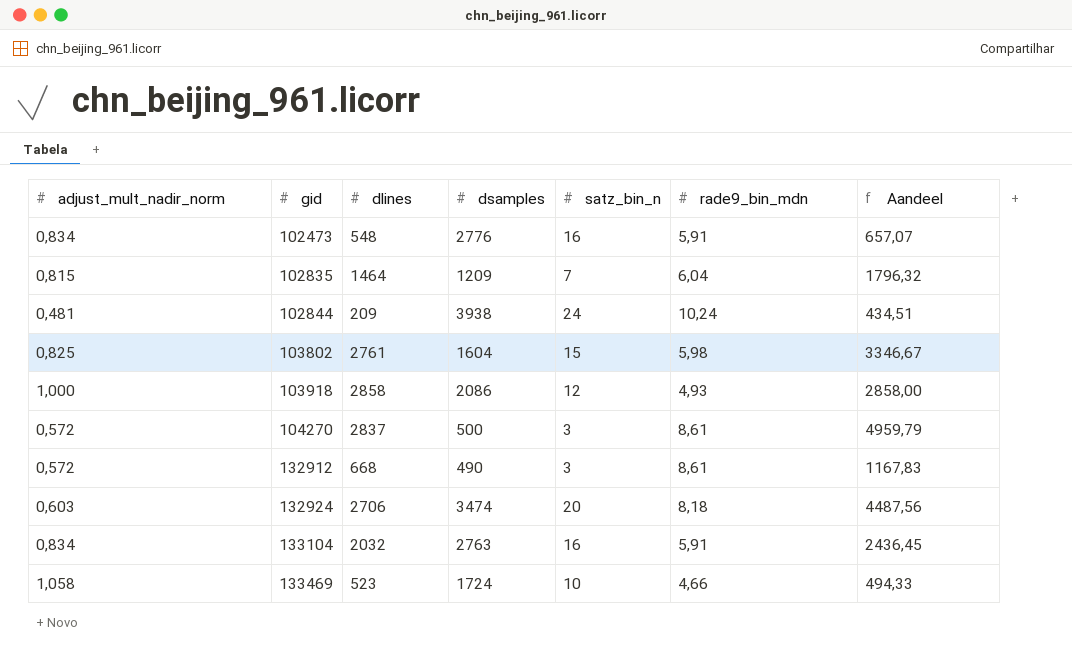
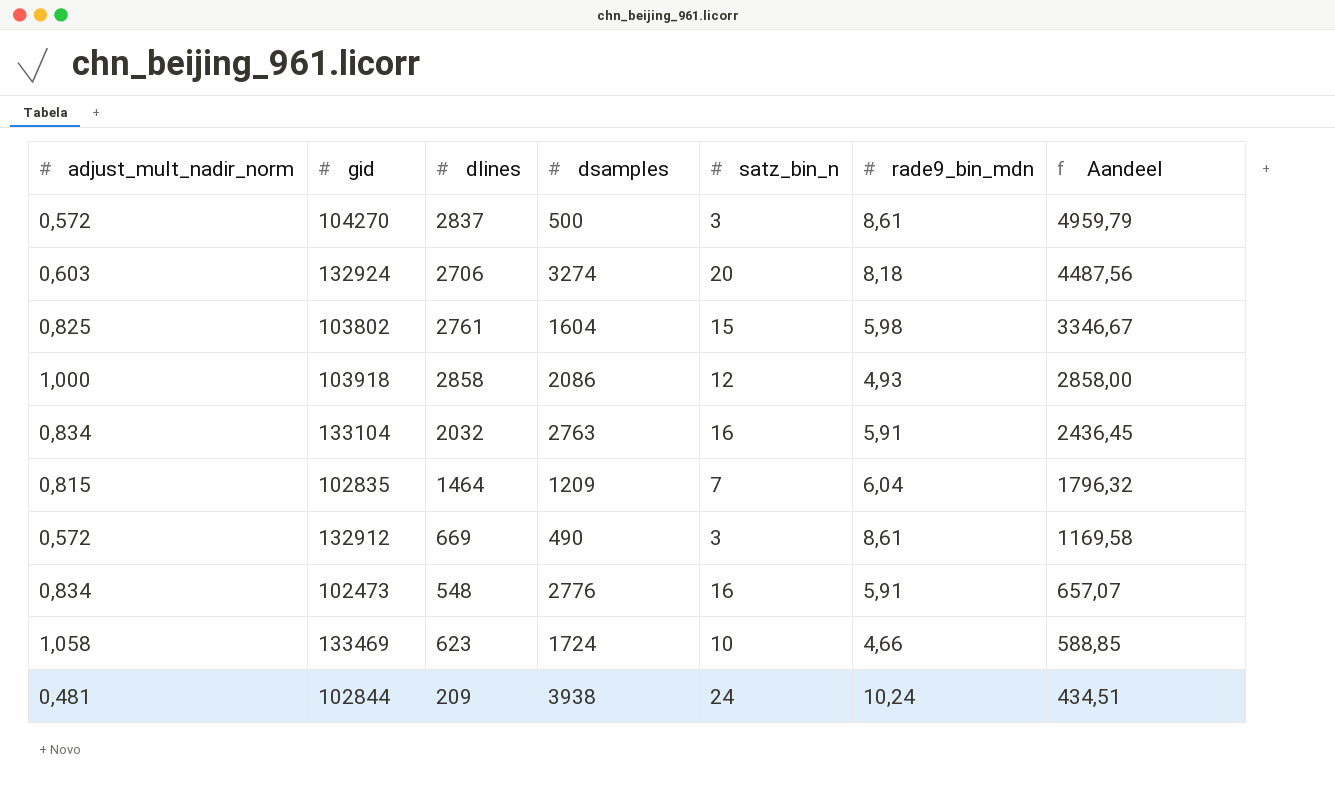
row order: gid ascending -> Aandeel descending
132924 | dsamples: 3474 -> 3274
132912 | dlines: 668 -> 669
132912 | Aandeel: 1167,83 -> 1169,58
133469 | dlines: 523 -> 623
133469 | Aandeel: 494,33 -> 588,85

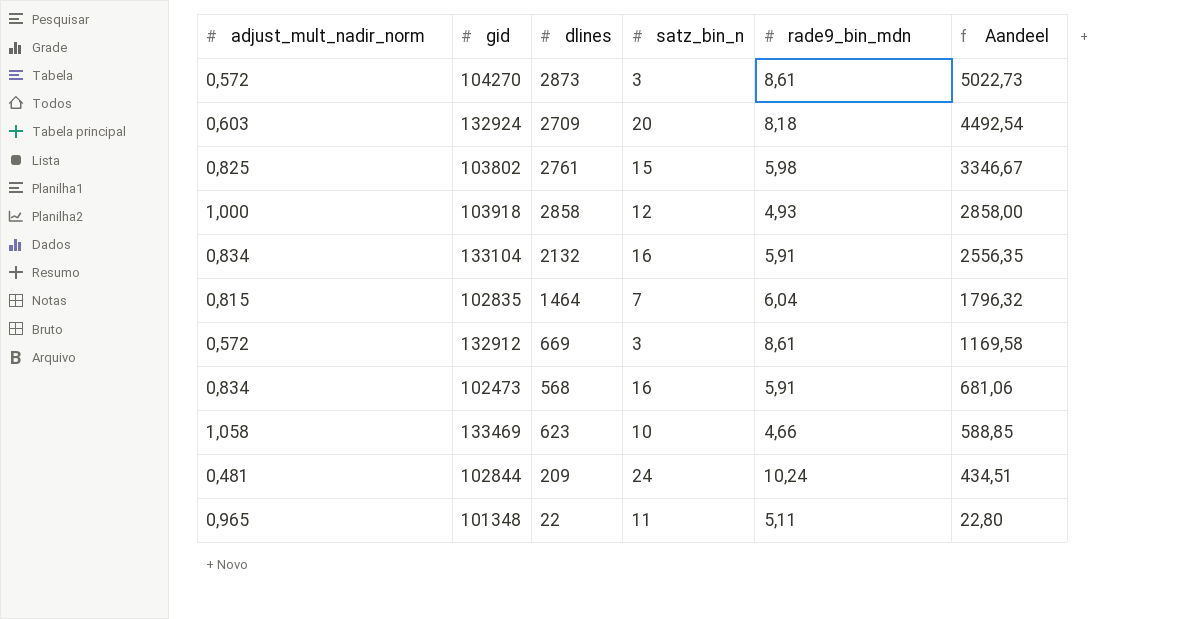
column dsamples | position: 4 -> none
104270 | dlines: 2837 -> 2873
104270 | Aandeel: 4959,79 -> 5022,73
132924 | dlines: 2706 -> 2709
132924 | Aandeel: 4487,56 -> 4492,54
133104 | dlines: 2032 -> 2132
133104 | Aandeel: 2436,45 -> 2556,35
102473 | dlines: 548 -> 568
102473 | Aandeel: 657,07 -> 681,06
row 101348: none -> 0,965 | 22 | 11 | 5,11 | 22,80

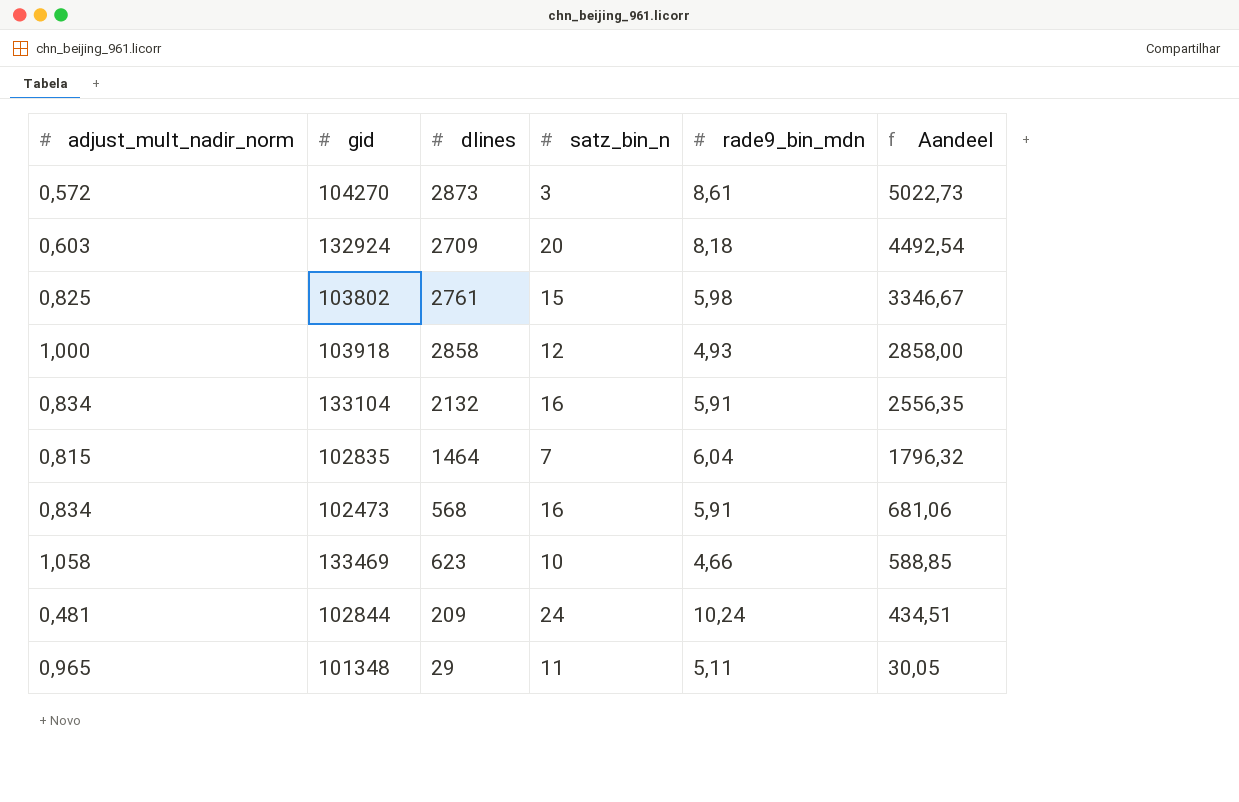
row 132912: 0,572 | 669 | 3 | 8,61 | 1169,58 -> none
101348 | dlines: 22 -> 29
101348 | Aandeel: 22,80 -> 30,05

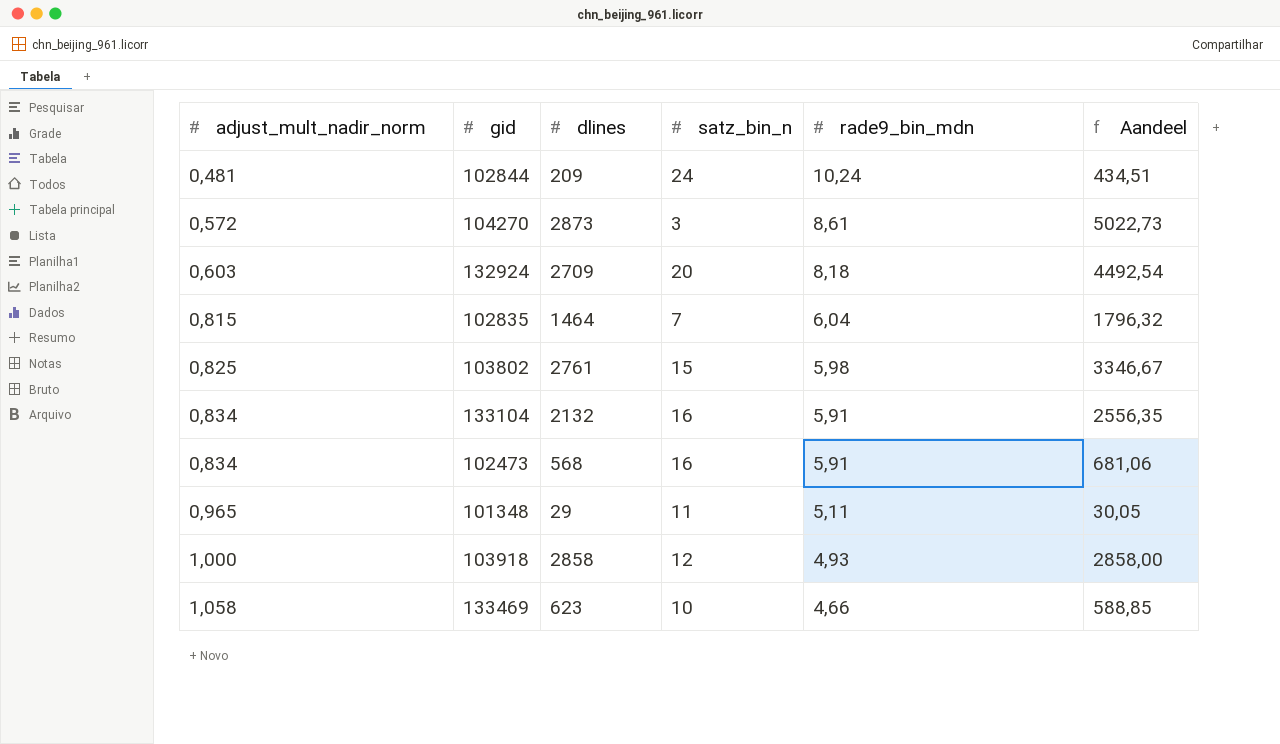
row order: Aandeel descending -> adjust_mult_nadir_norm ascending

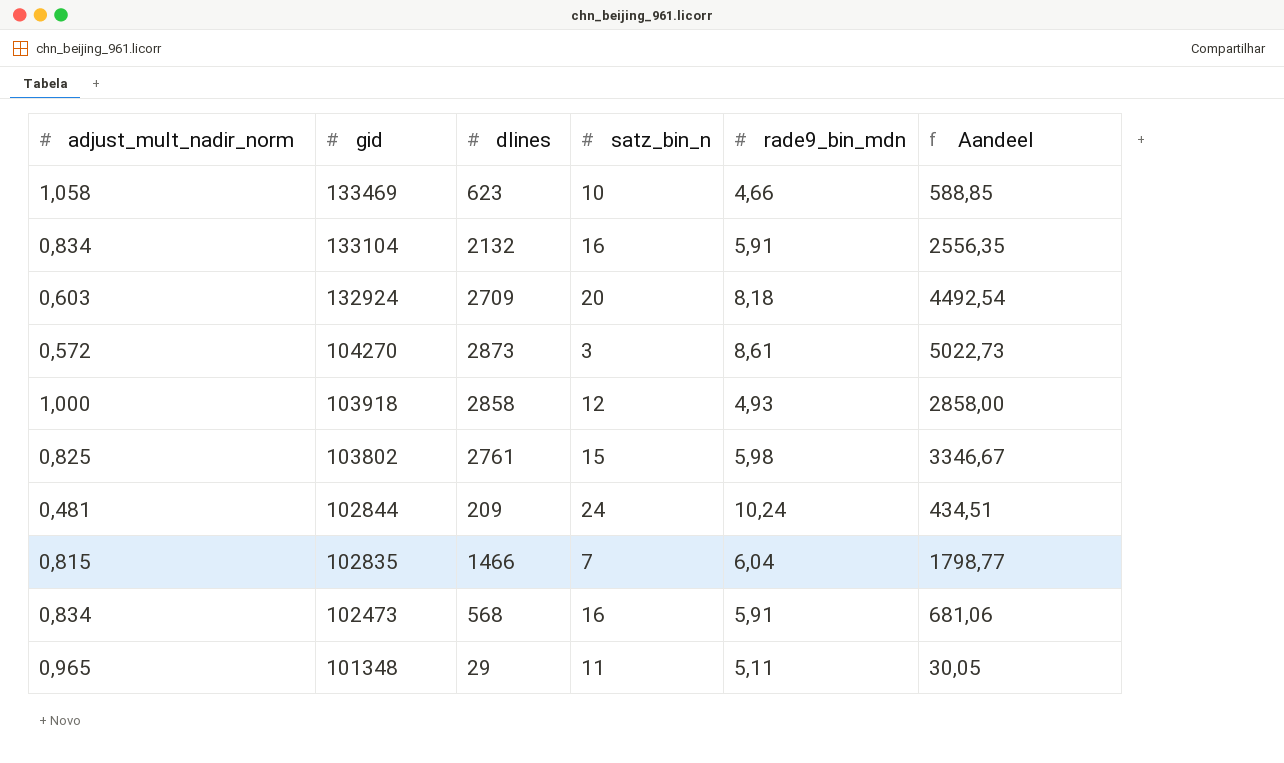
row order: adjust_mult_nadir_norm ascending -> gid descending
102835 | dlines: 1464 -> 1466
102835 | Aandeel: 1796,32 -> 1798,77

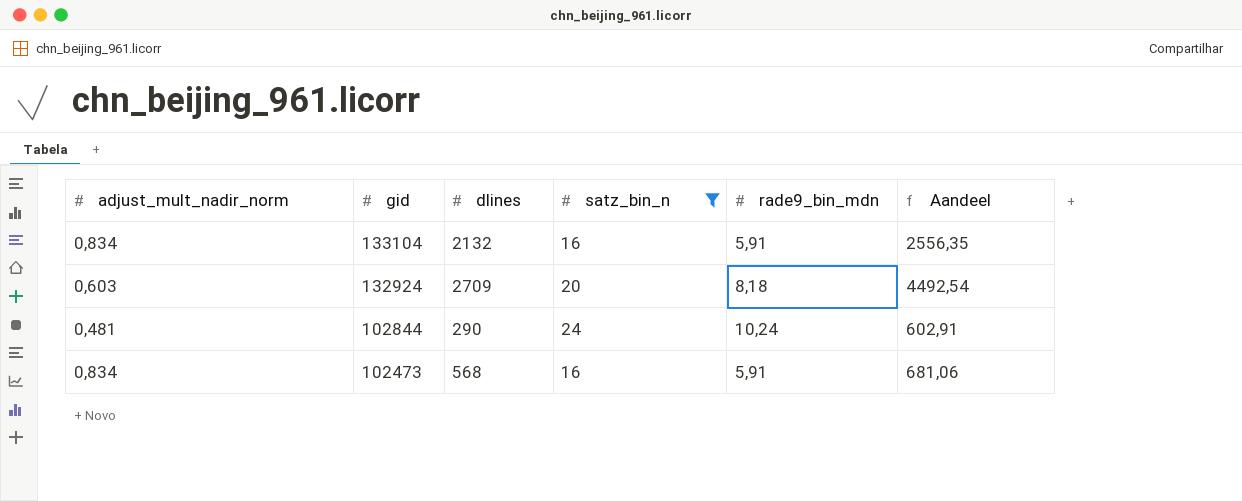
filter: none -> satz_bin_n >= 16
102844 | dlines: 209 -> 290
102844 | Aandeel: 434,51 -> 602,91

